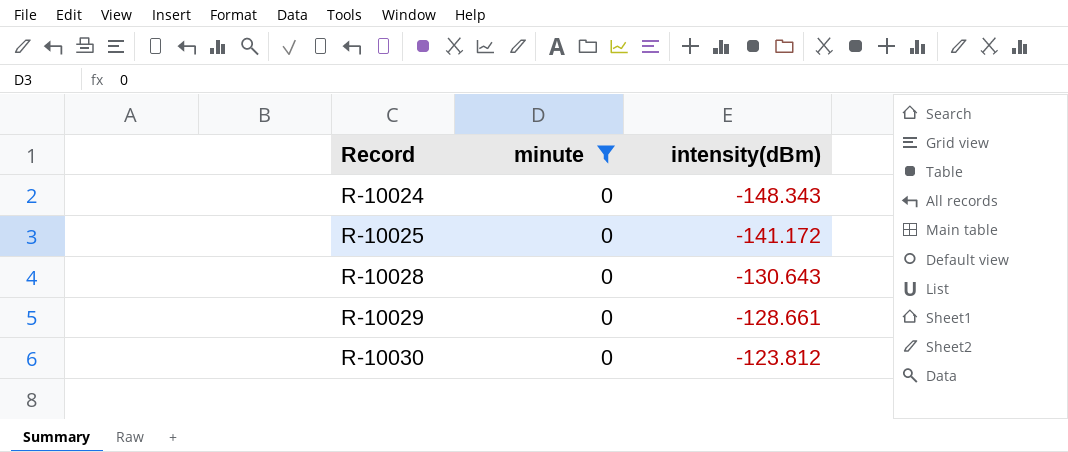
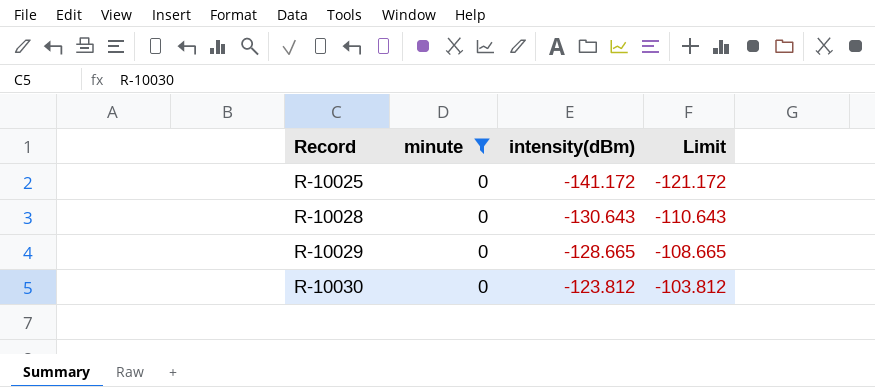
column Limit | formula: none -> [intensity(dBm)] + 20
row R-10024: 0 | -148.343 -> none
R-10029 | intensity(dBm): -128.661 -> -128.665

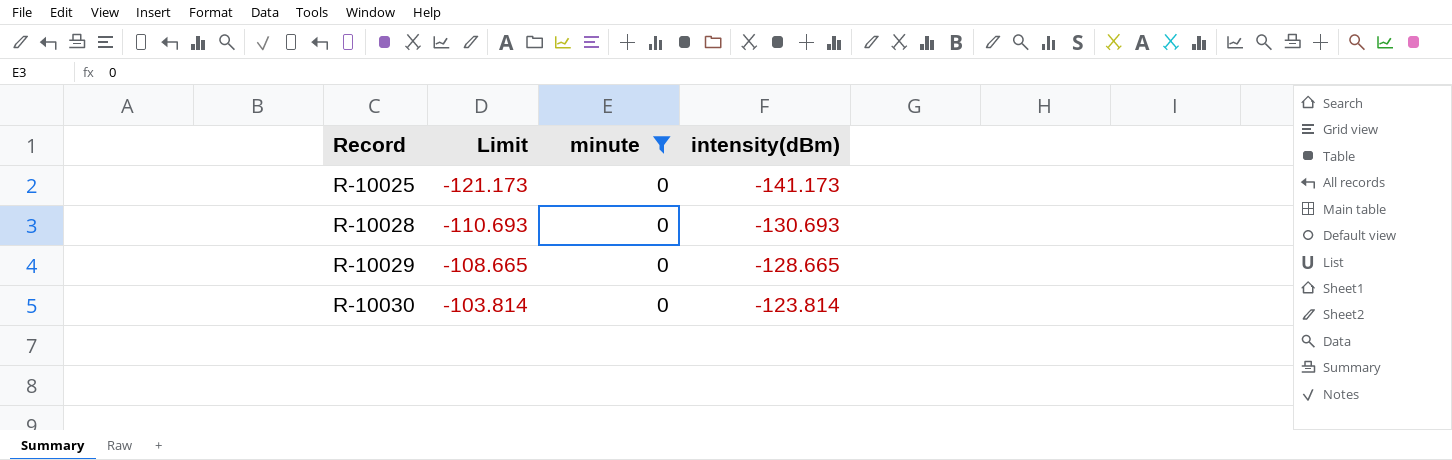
column Limit | position: 4 -> 2
R-10025 | Limit: -121.172 -> -121.173
R-10025 | intensity(dBm): -141.172 -> -141.173
R-10028 | Limit: -110.643 -> -110.693
R-10028 | intensity(dBm): -130.643 -> -130.693
R-10030 | Limit: -103.812 -> -103.814
R-10030 | intensity(dBm): -123.812 -> -123.814

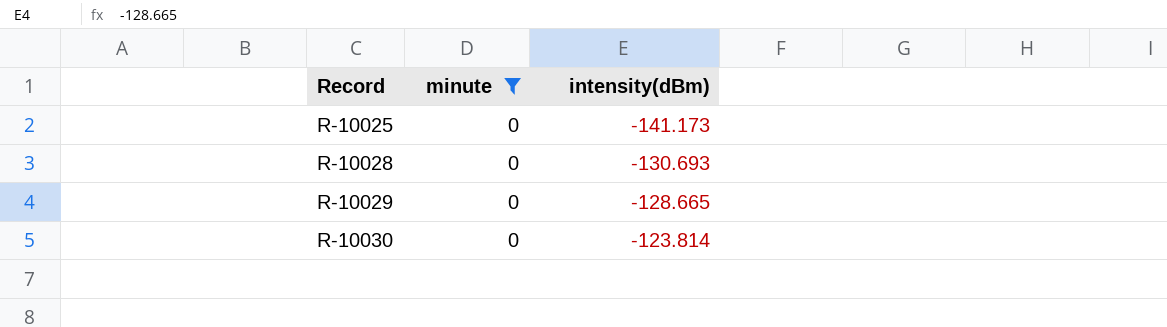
column Limit | formula: [intensity(dBm)] + 20 -> none

